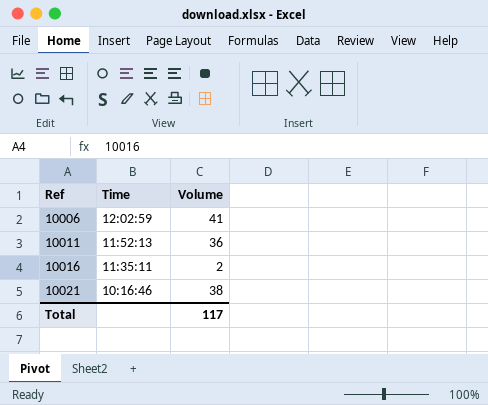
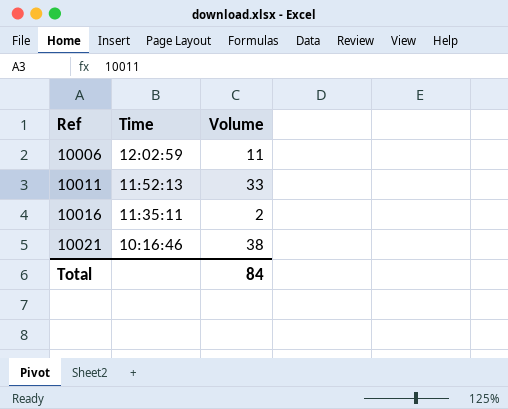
10006 | Volume: 41 -> 11
10011 | Volume: 36 -> 33
Total | Volume: 117 -> 84

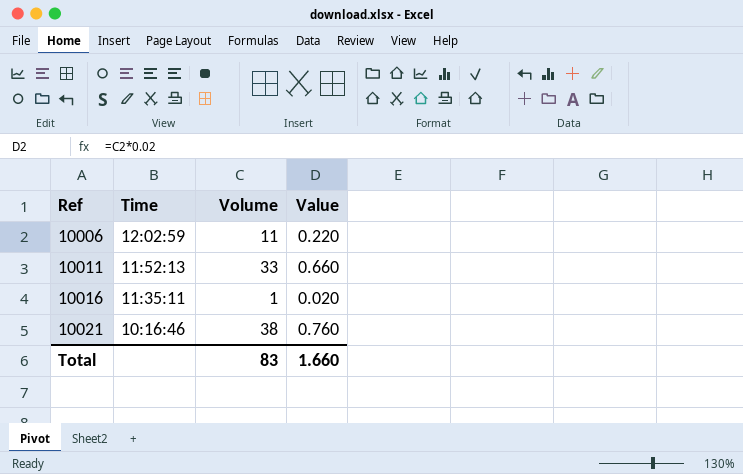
column Value | formula: none -> [Volume] * 0.02
10016 | Volume: 2 -> 1
Total | Volume: 84 -> 83

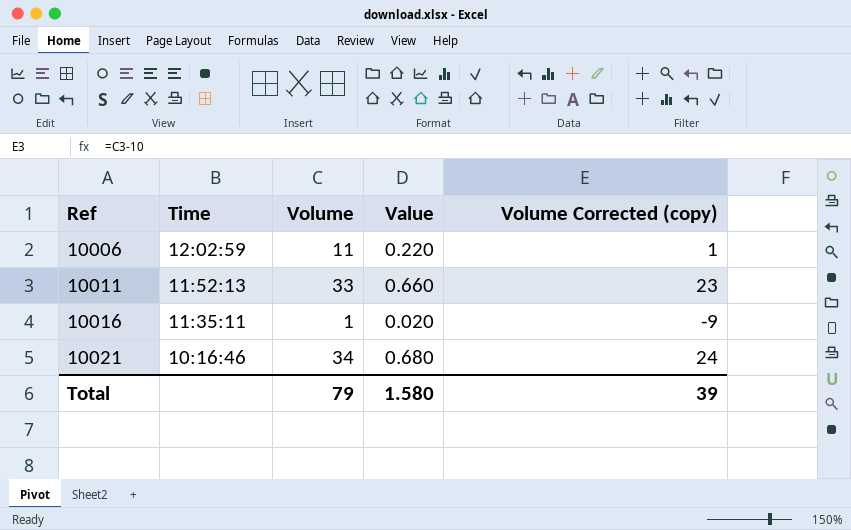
column Volume Corrected (copy) | formula: none -> [Volume] - 10
10021 | Volume: 38 -> 34
10021 | Value: 0.760 -> 0.680
Total | Volume: 83 -> 79
Total | Value: 1.660 -> 1.580

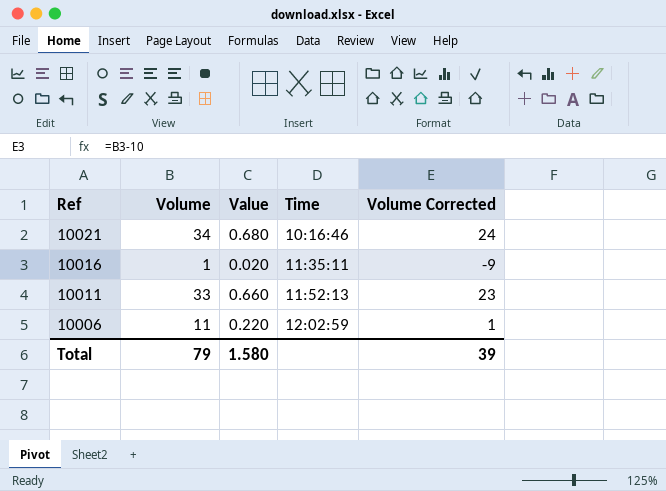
row order: Ref ascending -> Ref descending
column Time | position: 2 -> 4
column name: Volume Corrected (copy) -> Volume Corrected

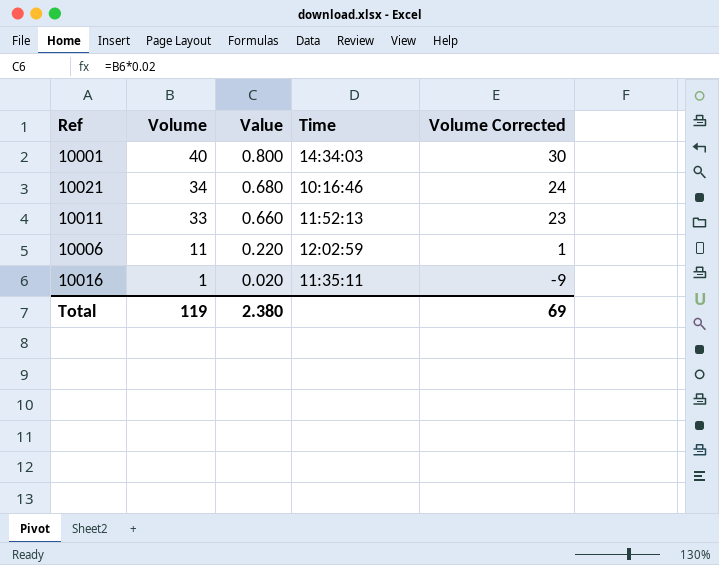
row order: Ref descending -> Volume descending
row 10001: none -> 40 | 0.800 | 14:34:03 | 30
Total | Volume: 79 -> 119
Total | Value: 1.580 -> 2.380
Total | Volume Corrected: 39 -> 69

